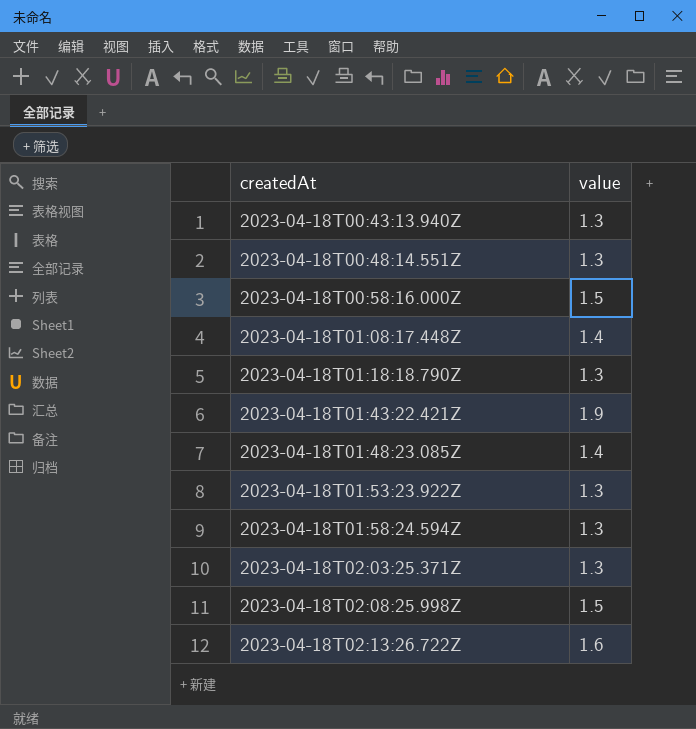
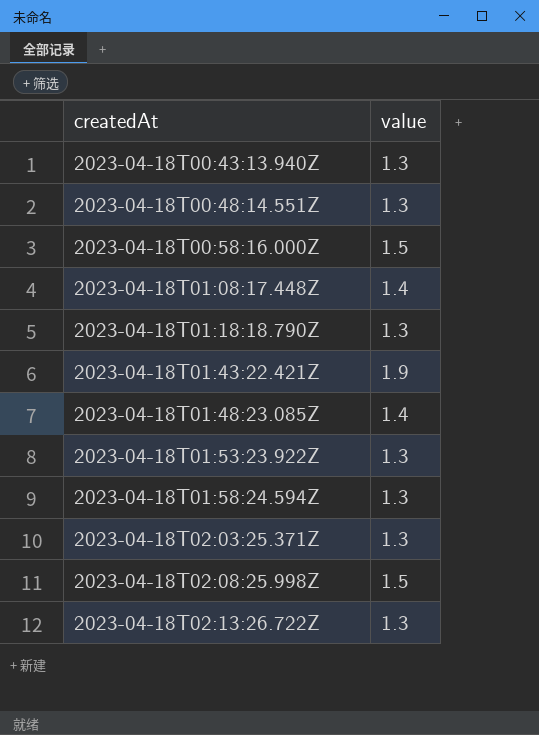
2023-04-18T02:13:26.722Z | value: 1.6 -> 1.3

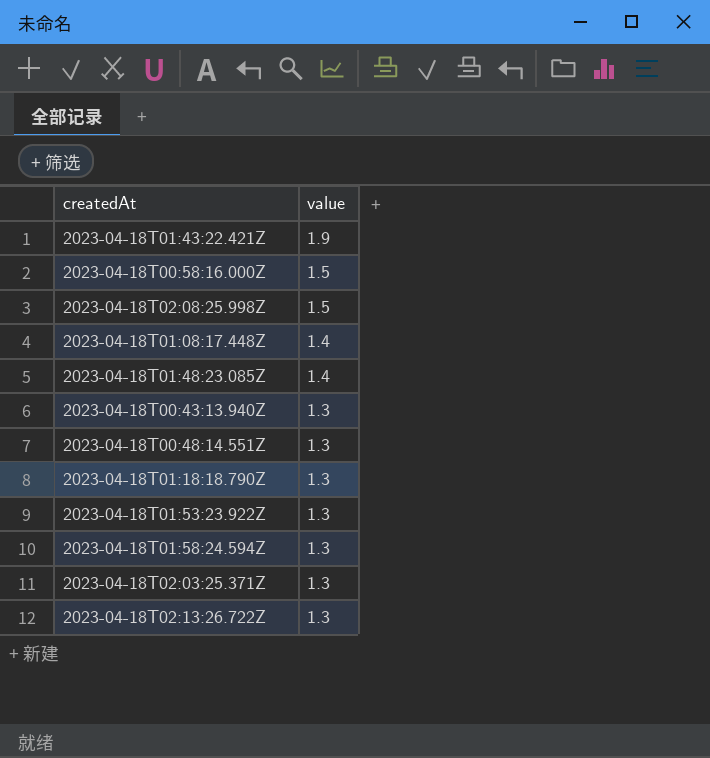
row order: createdAt ascending -> value descending

